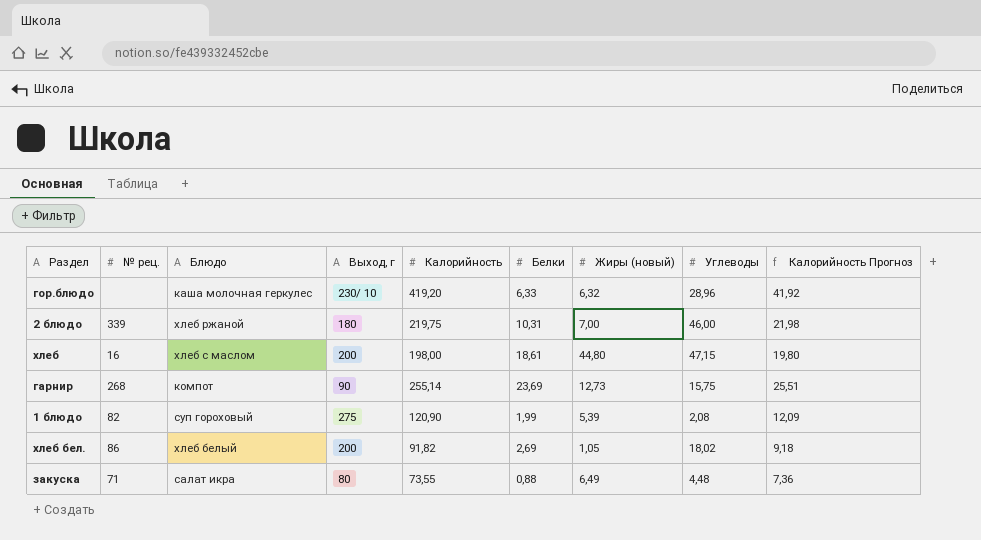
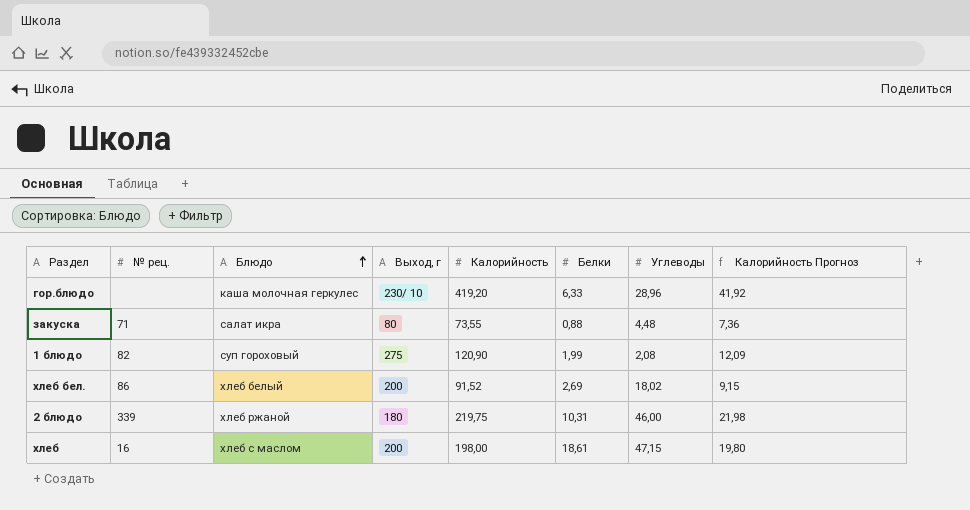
row order: none -> Блюдо ascending
column Жиры (новый) | position: 7 -> none
row гарнир: 268 | компот | 90 | 255,14 | 23,69 | 12,73 | 15,75 | 25,51 -> none
хлеб бел. | Калорийность: 91,82 -> 91,52
хлеб бел. | Калорийность Прогноз: 9,18 -> 9,15

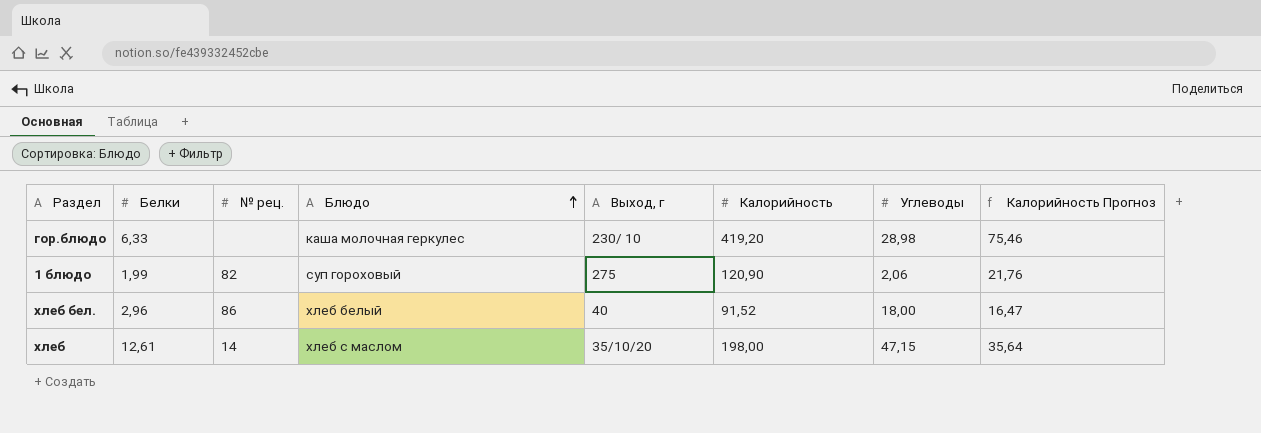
column Белки | position: 6 -> 2
column Калорийность Прогноз | formula: [Калорийность] * 0,1 -> [Калорийность] * 0,18
row закуска: 71 | салат икра | 80 | 73,55 | 0,88 | 4,48 | 7,36 -> none
row 2 блюдо: 339 | хлеб ржаной | 180 | 219,75 | 10,31 | 46,00 | 21,98 -> none
гор.блюдо | Углеводы: 28,96 -> 28,98
1 блюдо | Углеводы: 2,08 -> 2,06
хлеб бел. | Белки: 2,69 -> 2,96
хлеб бел. | Выход, г: 200 -> 40
хлеб бел. | Углеводы: 18,02 -> 18,00
хлеб | Белки: 18,61 -> 12,61
хлеб | № рец.: 16 -> 14
хлеб | Выход, г: 200 -> 35/10/20

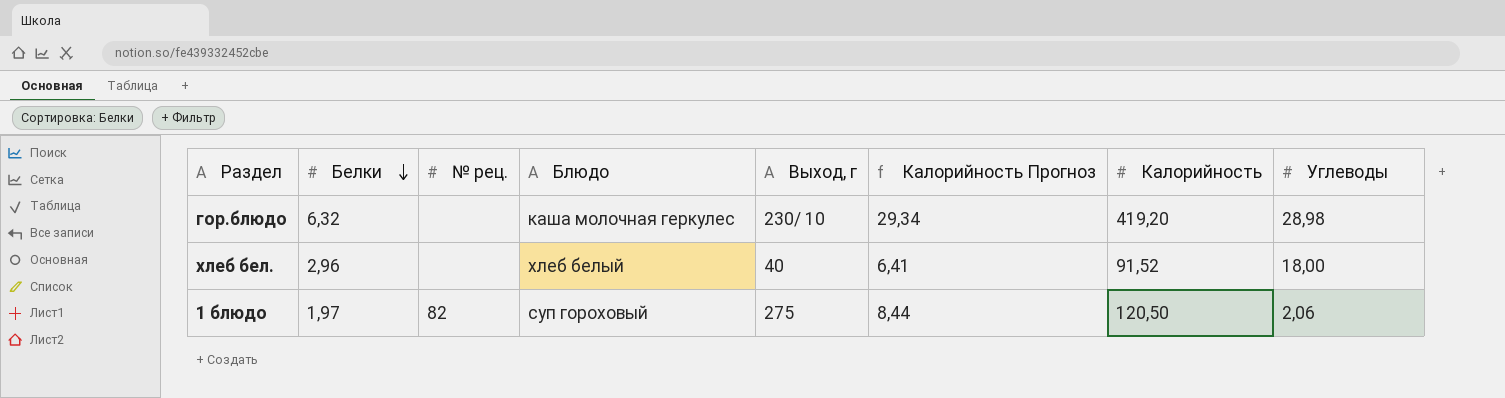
row order: Блюдо ascending -> Белки descending
column Калорийность Прогноз | formula: [Калорийность] * 0,18 -> [Калорийность] * 0,07
column Калорийность Прогноз | position: 8 -> 6
row хлеб: 12,61 | 14 | хлеб с маслом | 35/10/20 | 198,00 | 47,15 | 35,64 -> none
гор.блюдо | Белки: 6,33 -> 6,32
хлеб бел. | № рец.: 86 -> none
1 блюдо | Белки: 1,99 -> 1,97
1 блюдо | Калорийность: 120,90 -> 120,50

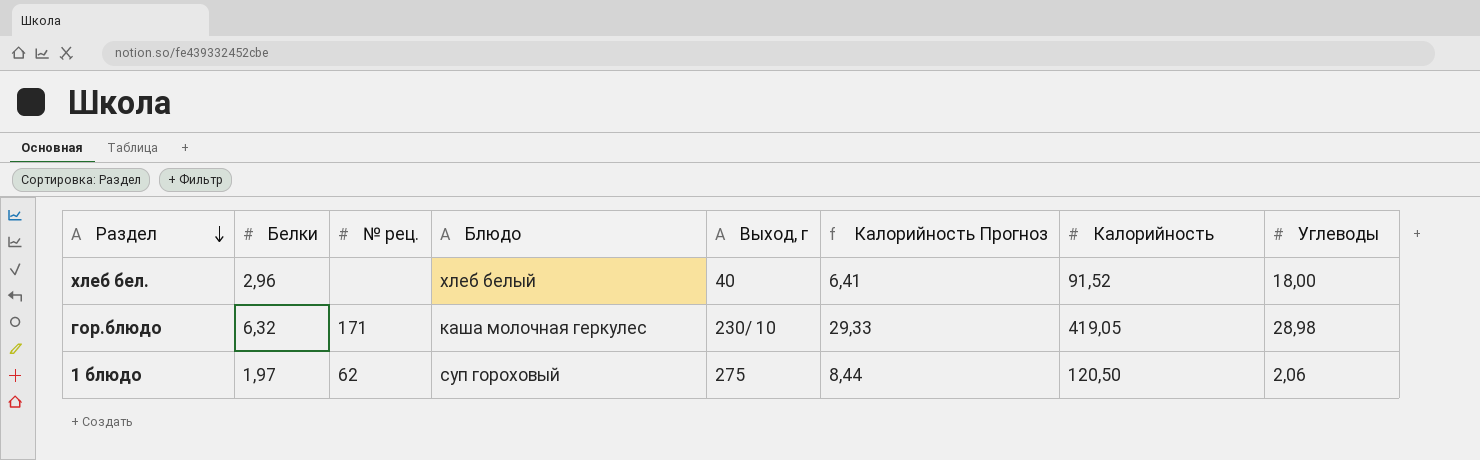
row order: Белки descending -> Раздел descending
гор.блюдо | № рец.: none -> 171
гор.блюдо | Калорийность Прогноз: 29,34 -> 29,33
гор.блюдо | Калорийность: 419,20 -> 419,05
1 блюдо | № рец.: 82 -> 62

